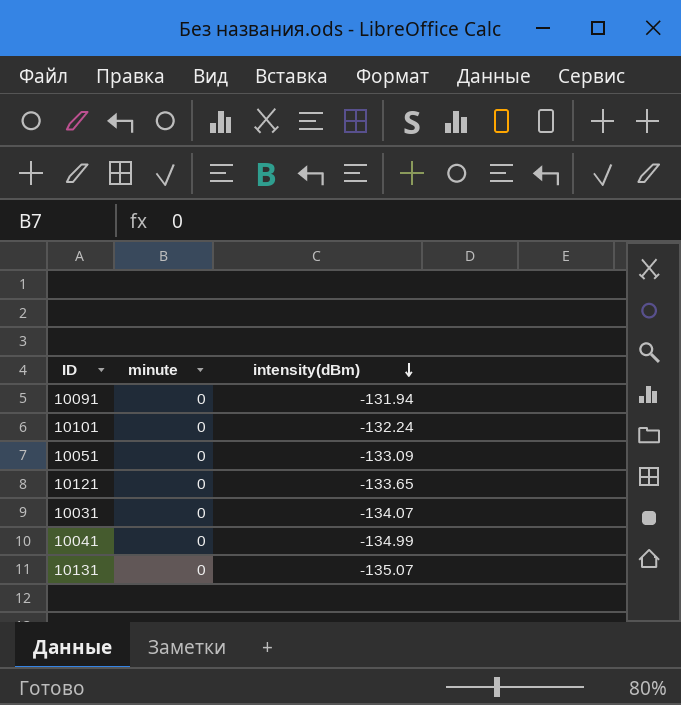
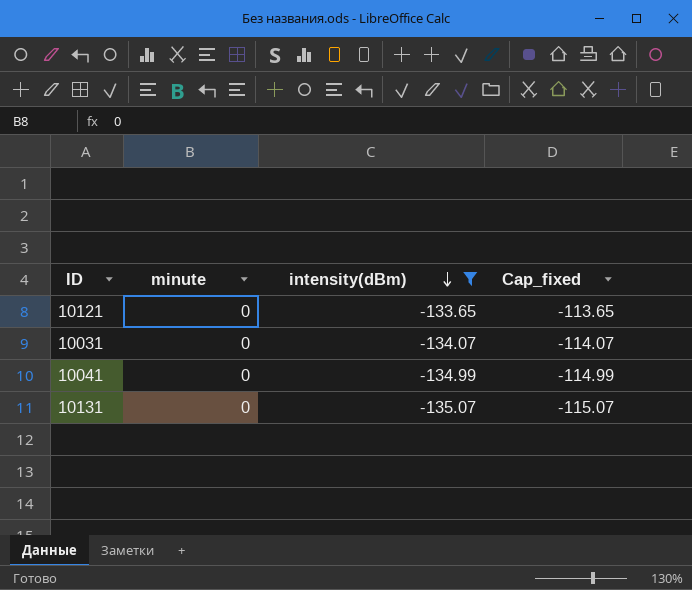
filter: none -> intensity(dBm) <= -133.65
column Cap_fixed | formula: none -> [intensity(dBm)] + 20

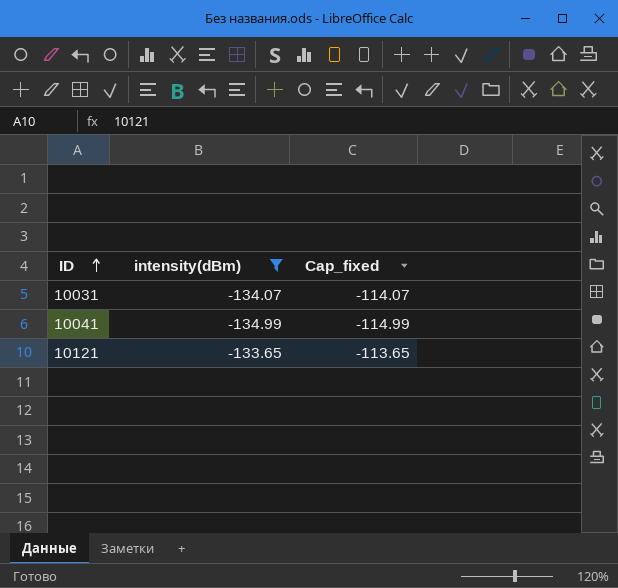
row order: intensity(dBm) descending -> ID ascending
column minute | position: 2 -> none
row 10131: 0 | -135.07 | -115.07 -> none

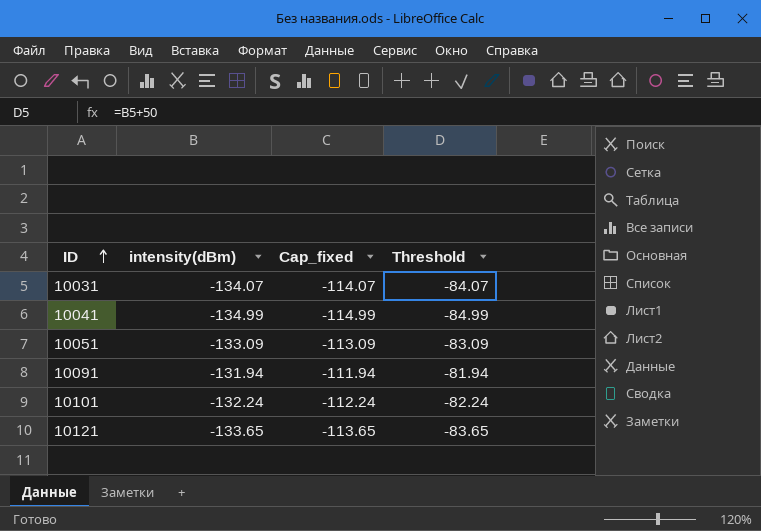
filter: intensity(dBm) <= -133.65 -> none
column Threshold | formula: none -> [intensity(dBm)] + 50

